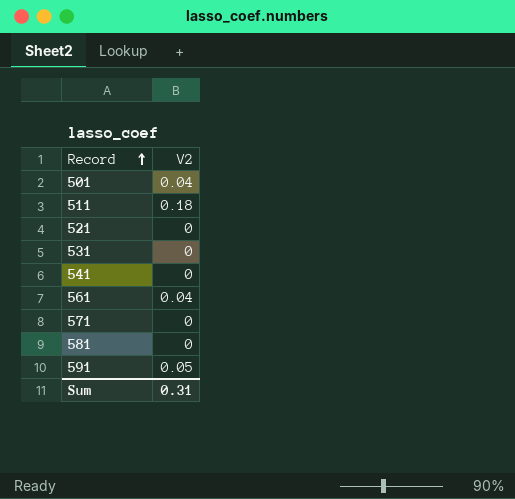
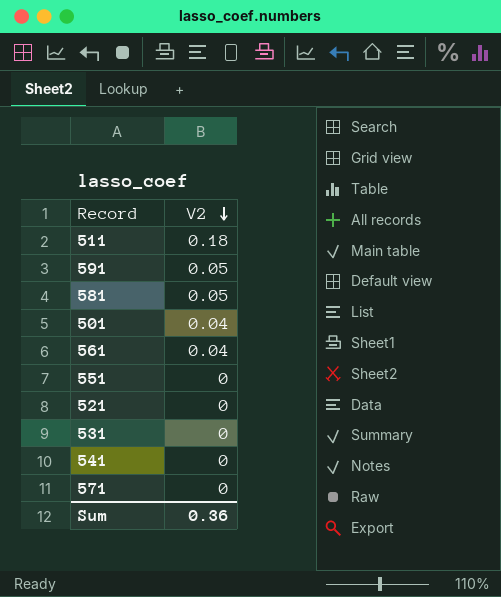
row order: Record ascending -> V2 descending
581 | V2: 0 -> 0.05
row 551: none -> 0
Sum | V2: 0.31 -> 0.36

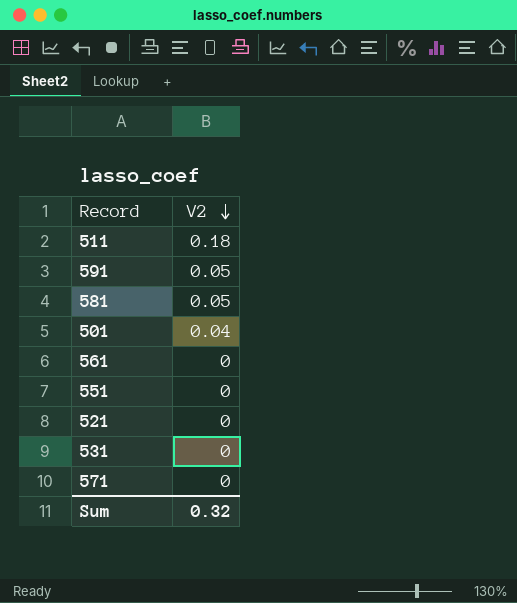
row 541: 0 -> none
561 | V2: 0.04 -> 0
Sum | V2: 0.36 -> 0.32

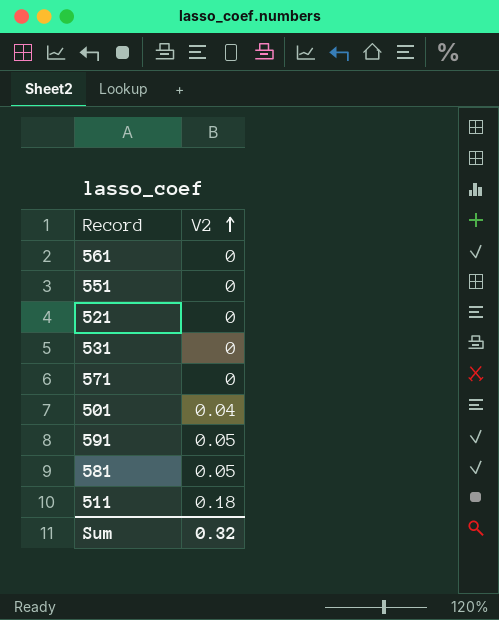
row order: V2 descending -> V2 ascending

